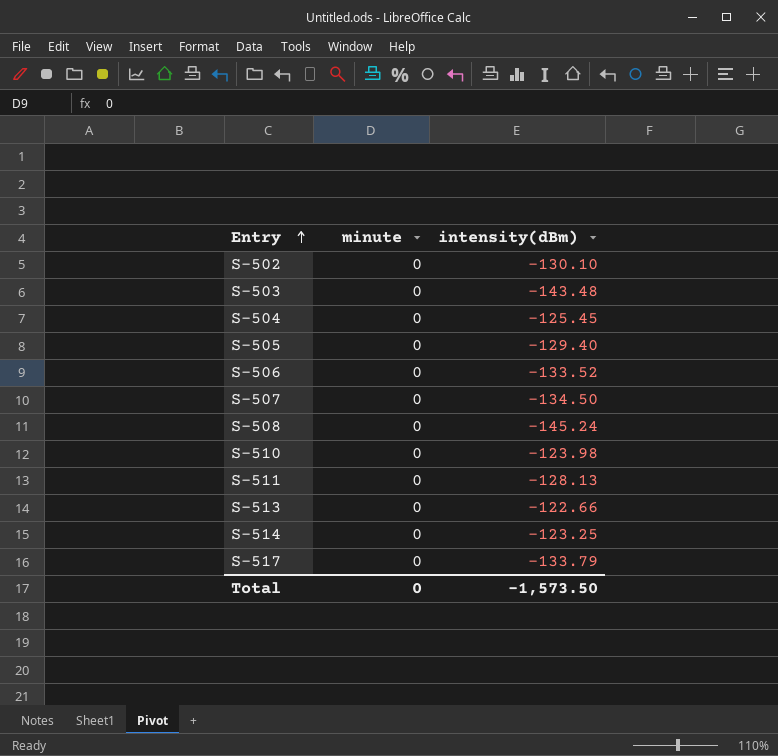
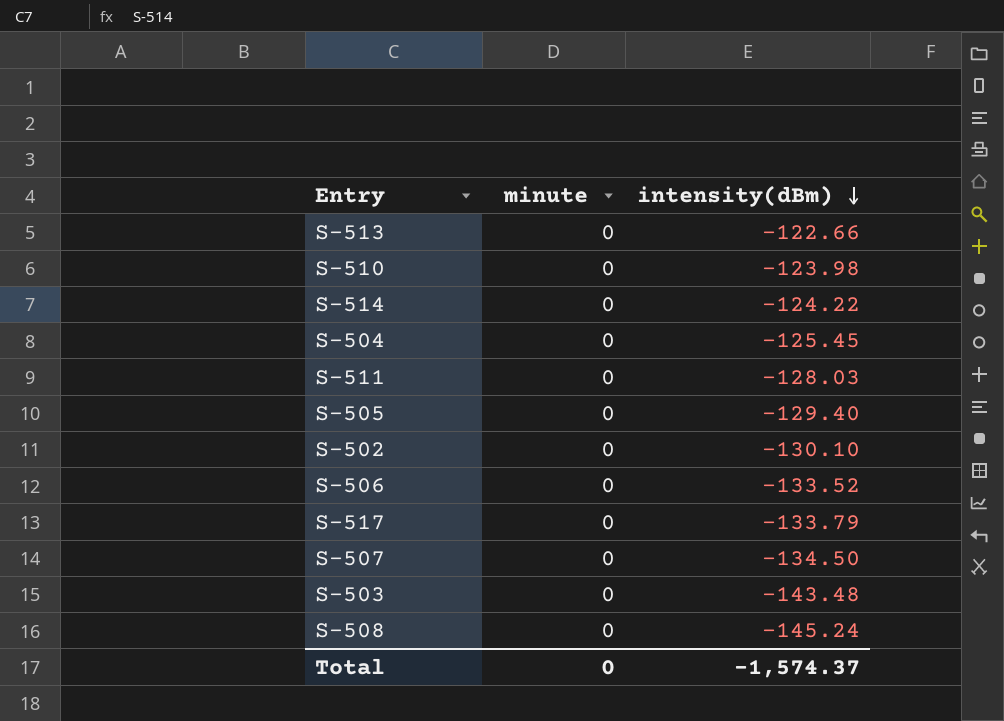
row order: Entry ascending -> intensity(dBm) descending
S-514 | intensity(dBm): -123.25 -> -124.22
S-511 | intensity(dBm): -128.13 -> -128.03
Total | intensity(dBm): -1,573.50 -> -1,574.37

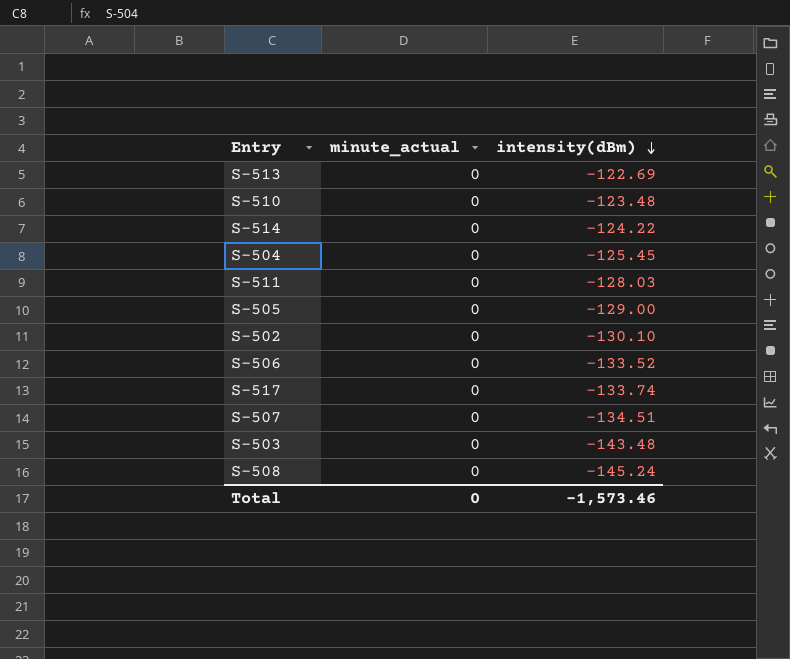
column name: minute -> minute_actual
S-513 | intensity(dBm): -122.66 -> -122.69
S-510 | intensity(dBm): -123.98 -> -123.48
S-505 | intensity(dBm): -129.40 -> -129.00
S-517 | intensity(dBm): -133.79 -> -133.74
S-507 | intensity(dBm): -134.50 -> -134.51
Total | intensity(dBm): -1,574.37 -> -1,573.46

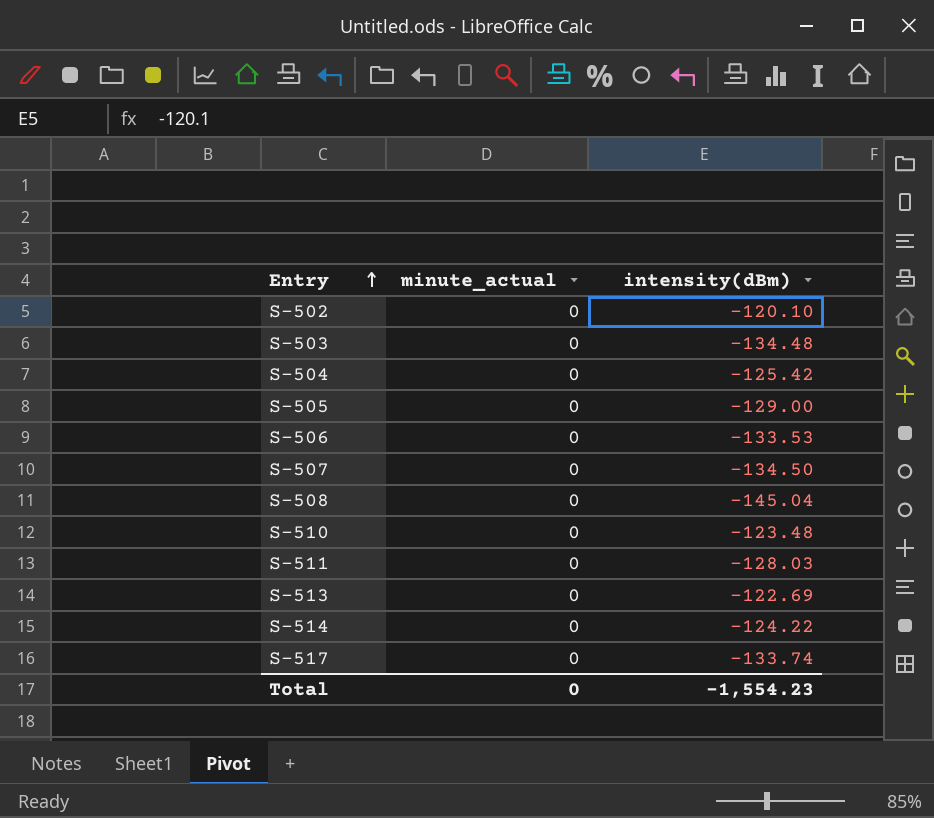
row order: intensity(dBm) descending -> Entry ascending
S-502 | intensity(dBm): -130.10 -> -120.10
S-503 | intensity(dBm): -143.48 -> -134.48
S-504 | intensity(dBm): -125.45 -> -125.42
S-506 | intensity(dBm): -133.52 -> -133.53
S-507 | intensity(dBm): -134.51 -> -134.50
S-508 | intensity(dBm): -145.24 -> -145.04
Total | intensity(dBm): -1,573.46 -> -1,554.23

